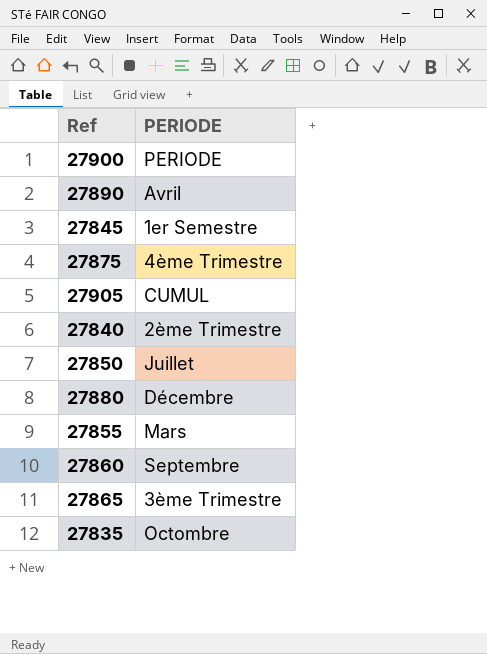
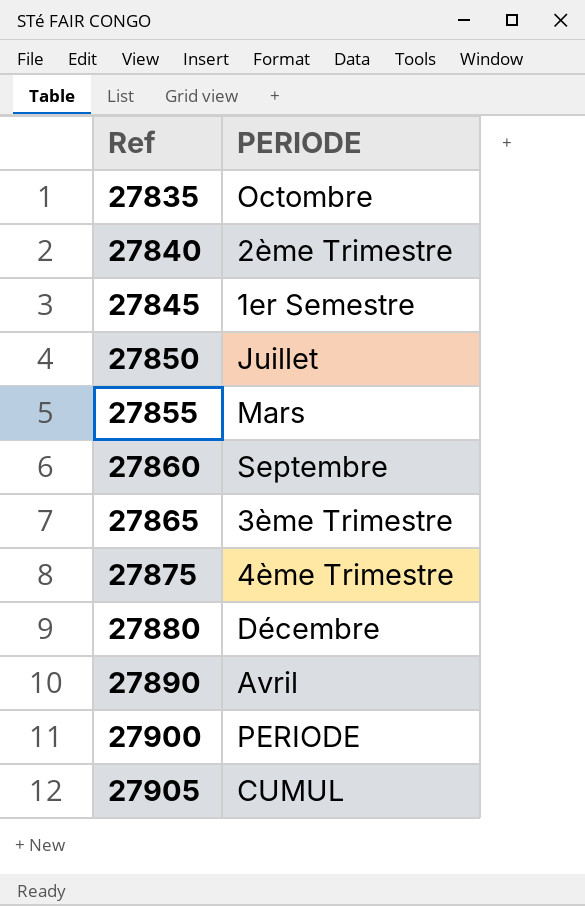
row order: none -> Ref ascending

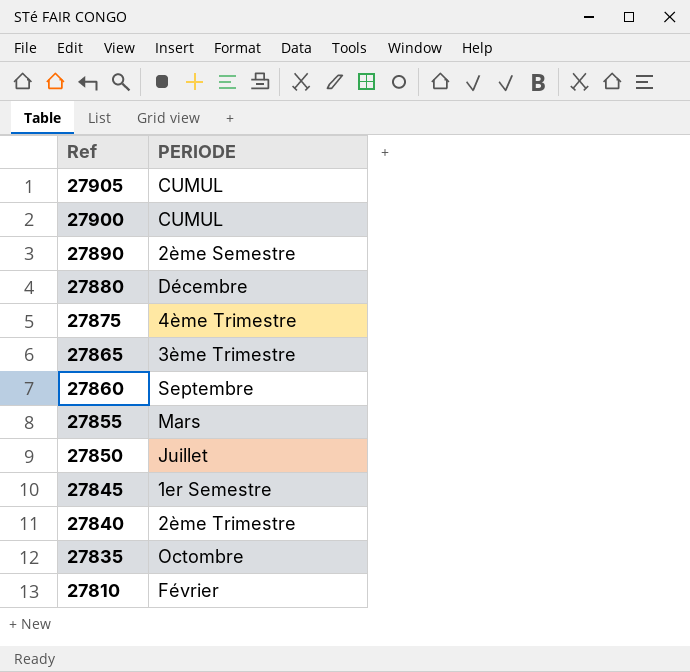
row order: Ref ascending -> Ref descending
27900 | PERIODE: PERIODE -> CUMUL
27890 | PERIODE: Avril -> 2ème Semestre
row 27810: none -> Février

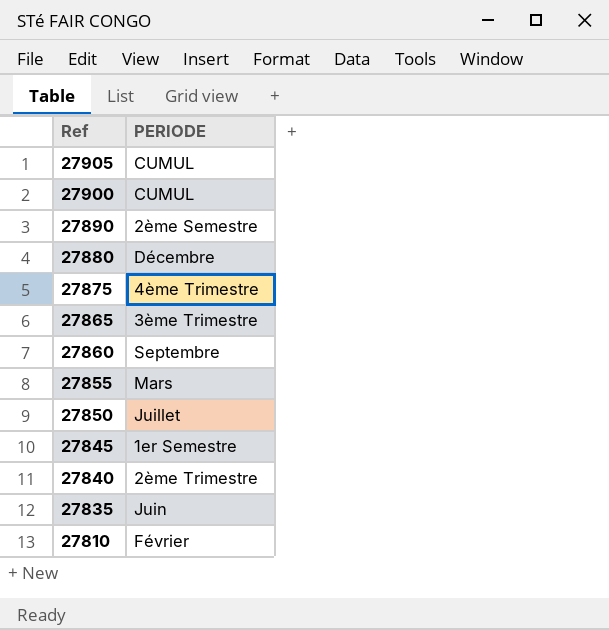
27835 | PERIODE: Octombre -> Juin

